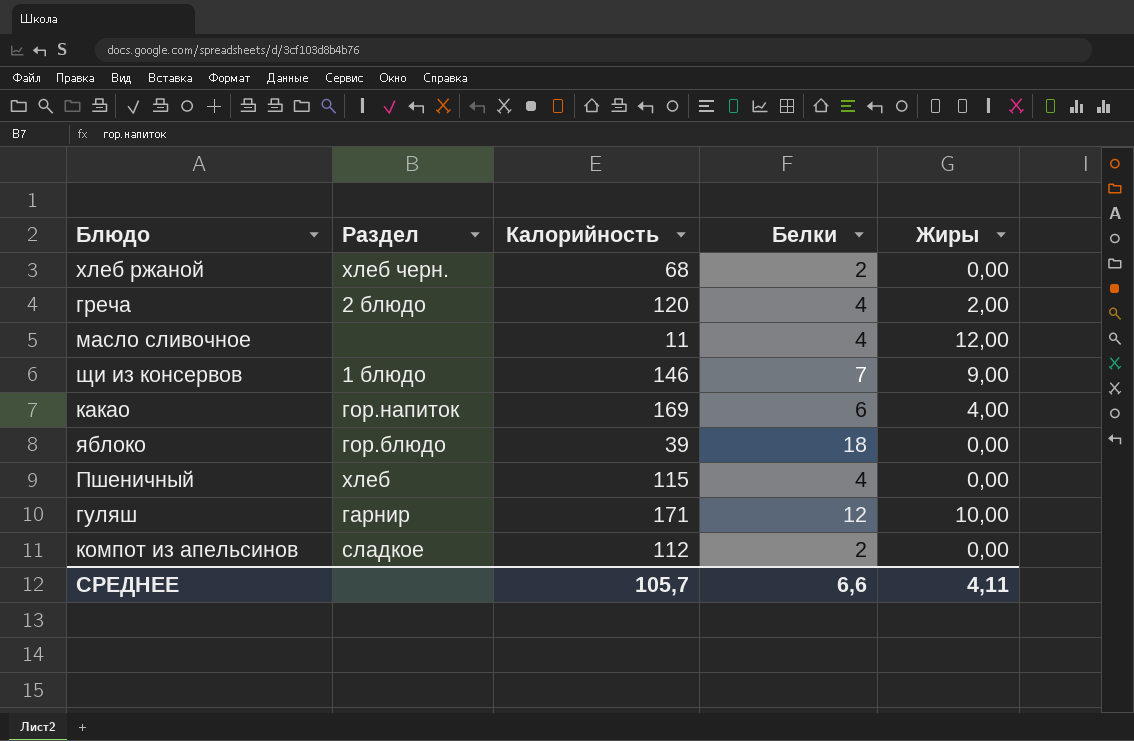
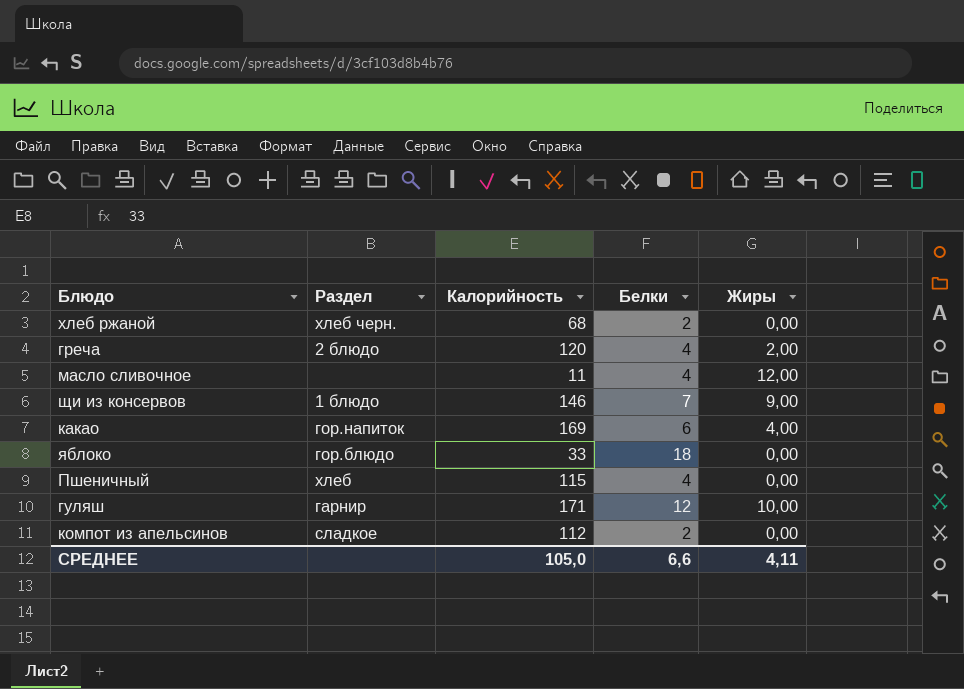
яблоко | Калорийность: 39 -> 33
СРЕДНЕЕ | Калорийность: 105,7 -> 105,0

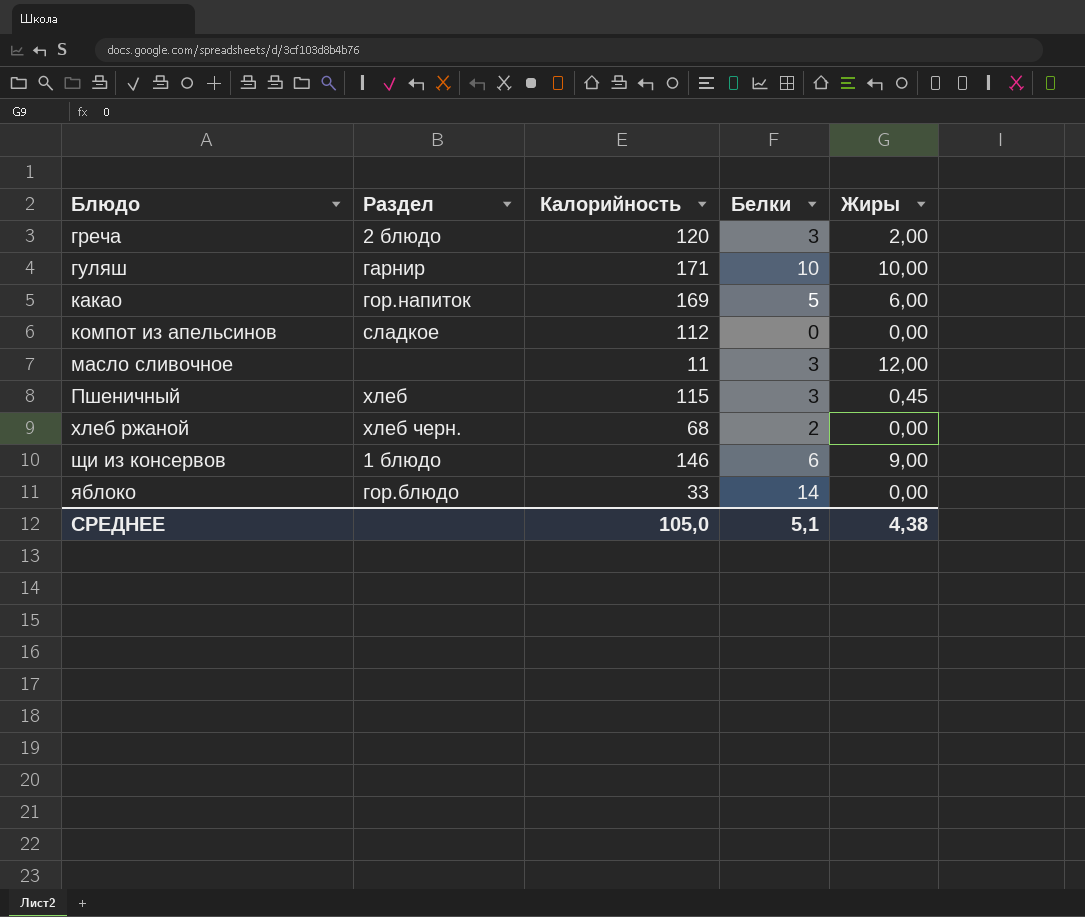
row order: none -> Блюдо ascending
греча | Белки: 4 -> 3
гуляш | Белки: 12 -> 10
какао | Белки: 6 -> 5
какао | Жиры: 4,00 -> 6,00
компот из апельсинов | Белки: 2 -> 0
масло сливочное | Белки: 4 -> 3
Пшеничный | Белки: 4 -> 3
Пшеничный | Жиры: 0,00 -> 0,45
щи из консервов | Белки: 7 -> 6
яблоко | Белки: 18 -> 14
СРЕДНЕЕ | Белки: 6,6 -> 5,1
СРЕДНЕЕ | Жиры: 4,11 -> 4,38

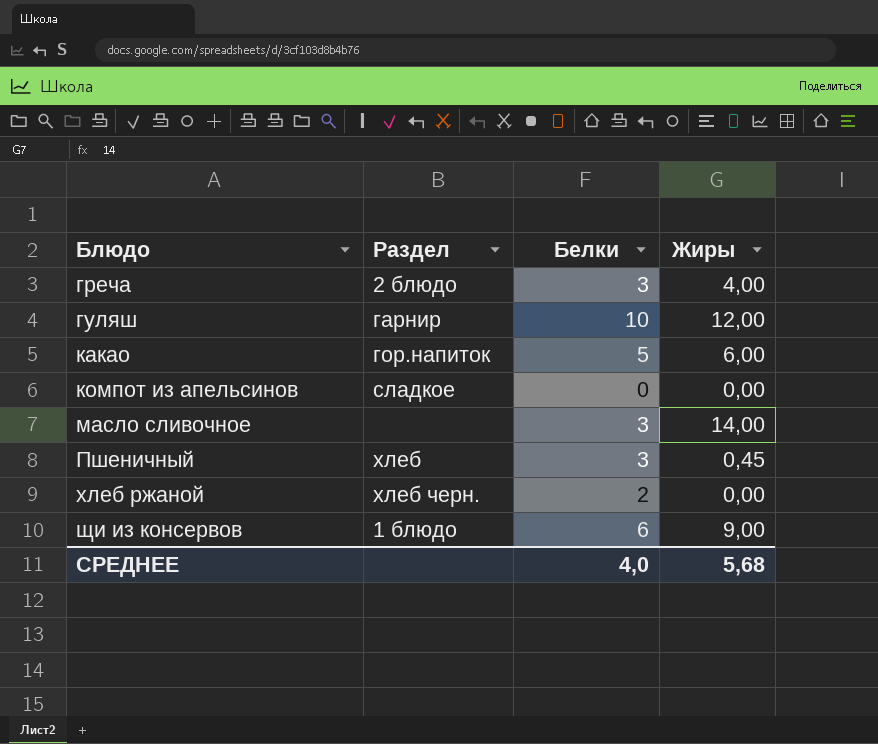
column Калорийность | position: 3 -> none
row яблоко: гор.блюдо | 33 | 14 | 0,00 -> none
греча | Жиры: 2,00 -> 4,00
гуляш | Жиры: 10,00 -> 12,00
масло сливочное | Жиры: 12,00 -> 14,00
СРЕДНЕЕ | Белки: 5,1 -> 4,0
СРЕДНЕЕ | Жиры: 4,38 -> 5,68

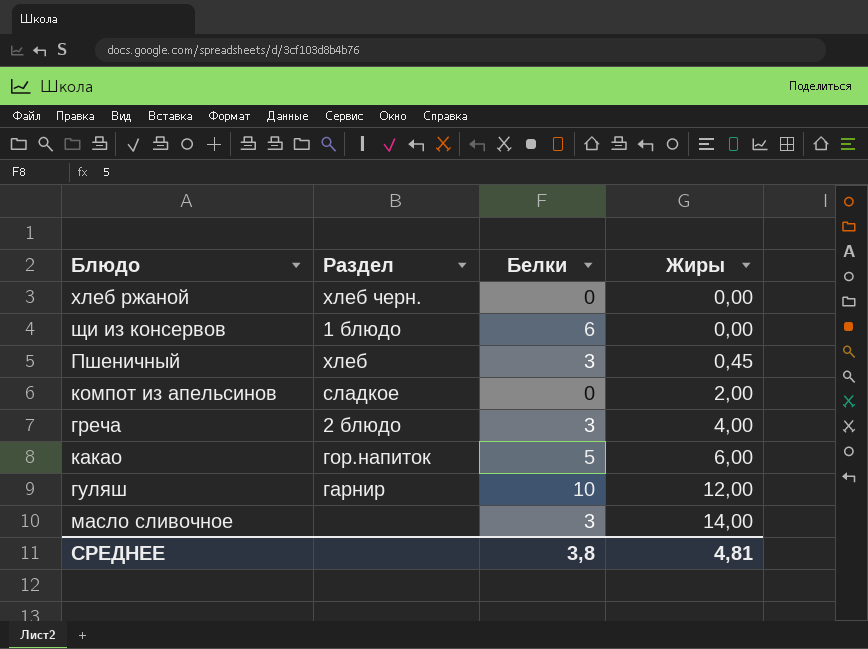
row order: Блюдо ascending -> Жиры ascending
хлеб ржаной | Белки: 2 -> 0
щи из консервов | Жиры: 9,00 -> 0,00
компот из апельсинов | Жиры: 0,00 -> 2,00
СРЕДНЕЕ | Белки: 4,0 -> 3,8
СРЕДНЕЕ | Жиры: 5,68 -> 4,81

